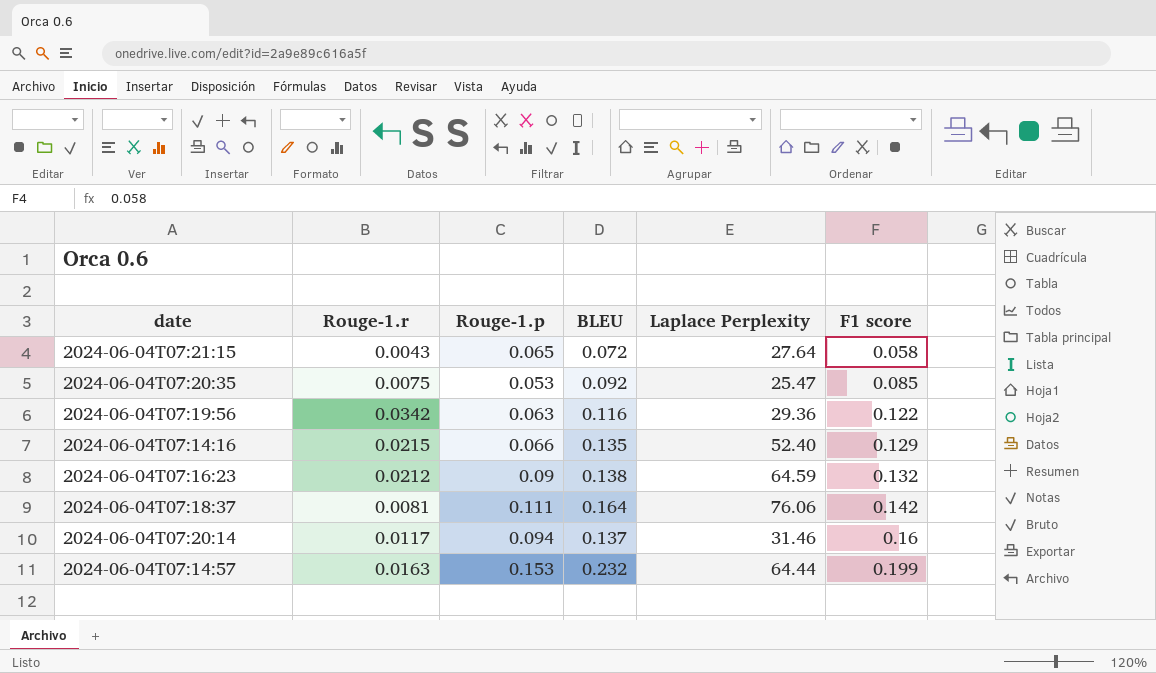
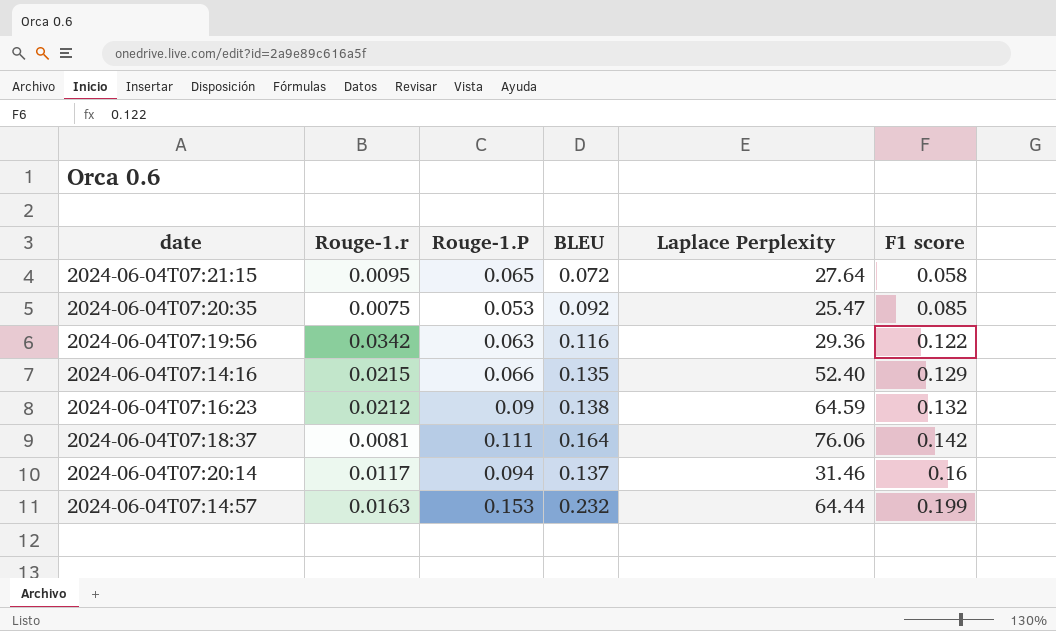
column name: Rouge-1.p -> Rouge-1.P
2024-06-04T07:21:15 | Rouge-1.r: 0.0043 -> 0.0095

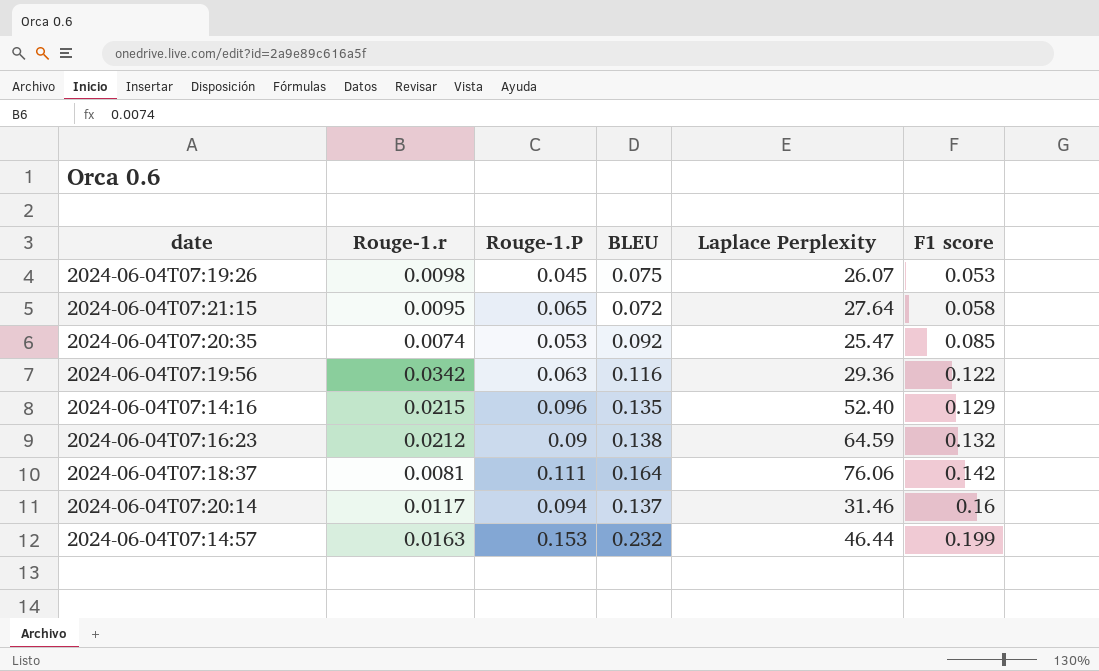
row 2024-06-04T07:19:26: none -> 0.0098 | 0.045 | 0.075 | 26.07 | 0.053
2024-06-04T07:20:35 | Rouge-1.r: 0.0075 -> 0.0074
2024-06-04T07:14:16 | Rouge-1.P: 0.066 -> 0.096
2024-06-04T07:14:57 | Laplace Perplexity: 64.44 -> 46.44

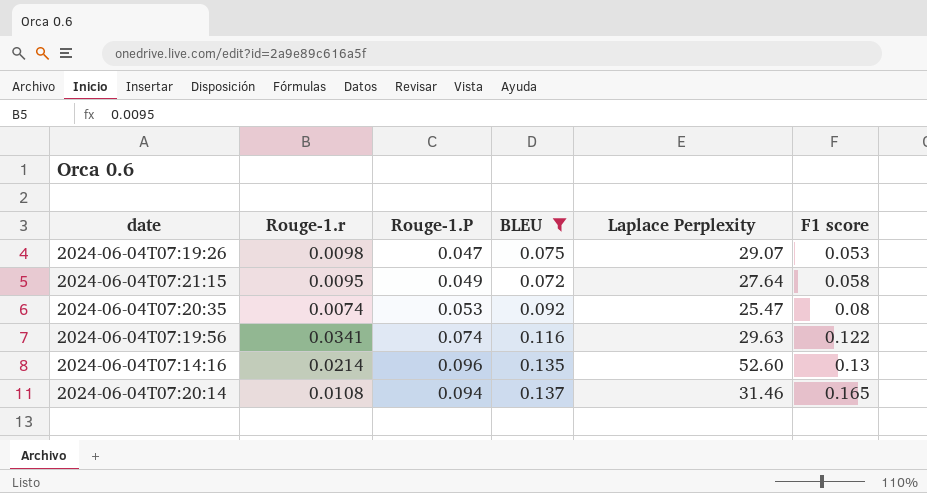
filter: none -> BLEU <= 0.137
2024-06-04T07:19:26 | Rouge-1.P: 0.045 -> 0.047
2024-06-04T07:19:26 | Laplace Perplexity: 26.07 -> 29.07
2024-06-04T07:21:15 | Rouge-1.P: 0.065 -> 0.049
2024-06-04T07:20:35 | F1 score: 0.085 -> 0.08
2024-06-04T07:19:56 | Rouge-1.r: 0.0342 -> 0.0341
2024-06-04T07:19:56 | Rouge-1.P: 0.063 -> 0.074
2024-06-04T07:19:56 | Laplace Perplexity: 29.36 -> 29.63
2024-06-04T07:14:16 | Rouge-1.r: 0.0215 -> 0.0214
2024-06-04T07:14:16 | Laplace Perplexity: 52.40 -> 52.60
2024-06-04T07:14:16 | F1 score: 0.129 -> 0.13
2024-06-04T07:20:14 | Rouge-1.r: 0.0117 -> 0.0108
2024-06-04T07:20:14 | F1 score: 0.16 -> 0.165

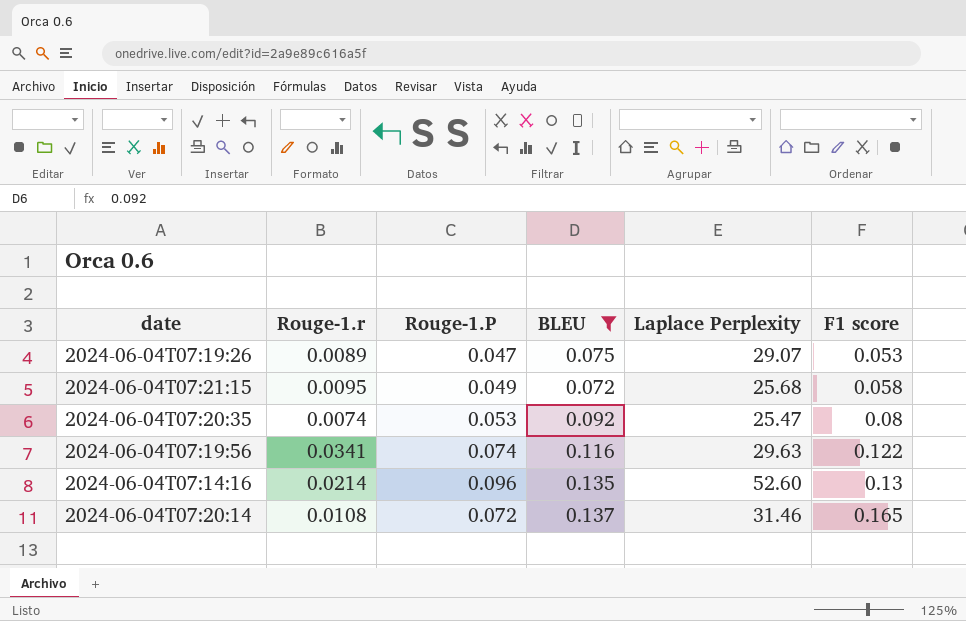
2024-06-04T07:19:26 | Rouge-1.r: 0.0098 -> 0.0089
2024-06-04T07:21:15 | Laplace Perplexity: 27.64 -> 25.68
2024-06-04T07:20:14 | Rouge-1.P: 0.094 -> 0.072

